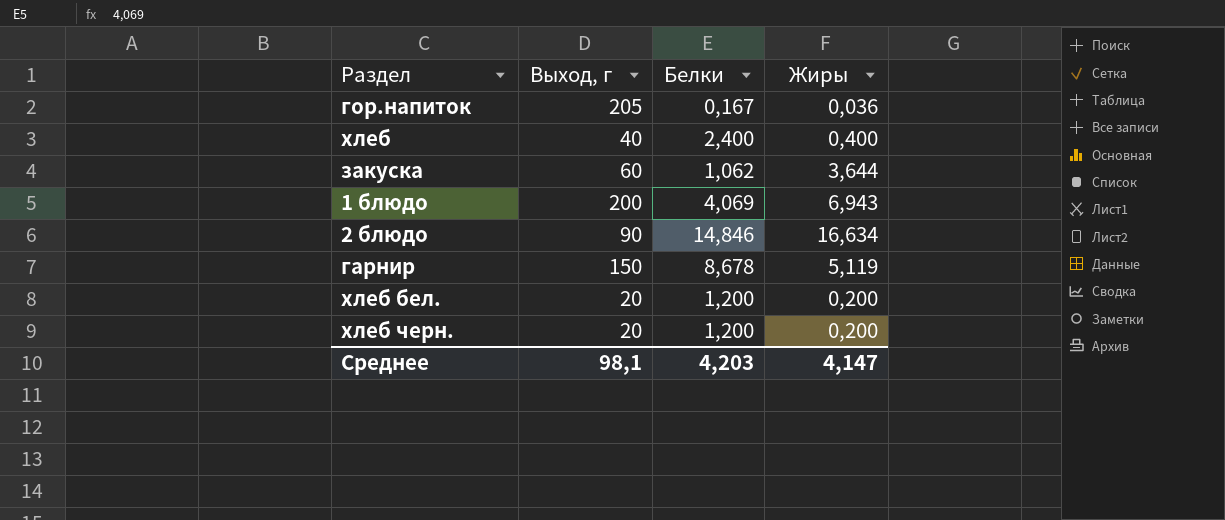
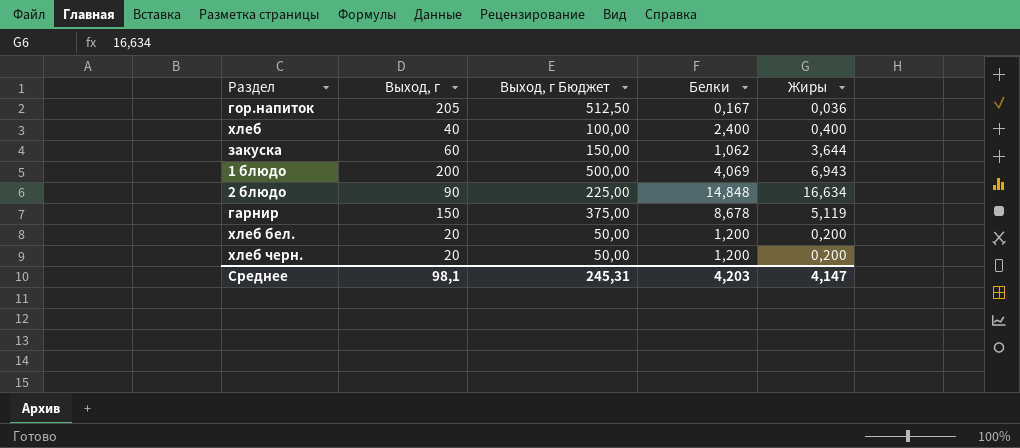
column Выход, г Бюджет | formula: none -> [Выход, г] * 2,5
2 блюдо | Белки: 14,846 -> 14,848

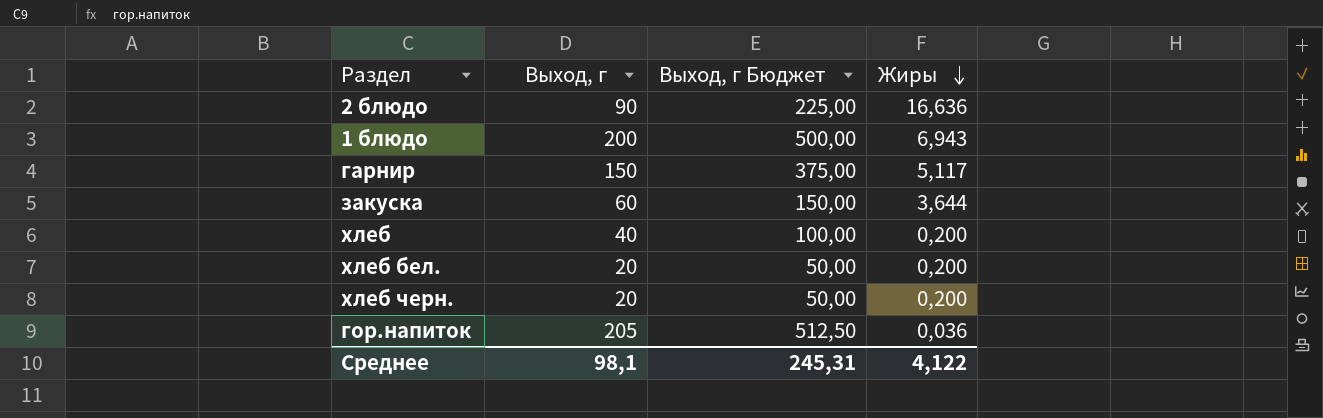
row order: none -> Жиры descending
column Белки | position: 4 -> none
2 блюдо | Жиры: 16,634 -> 16,636
гарнир | Жиры: 5,119 -> 5,117
хлеб | Жиры: 0,400 -> 0,200
Среднее | Жиры: 4,147 -> 4,122

